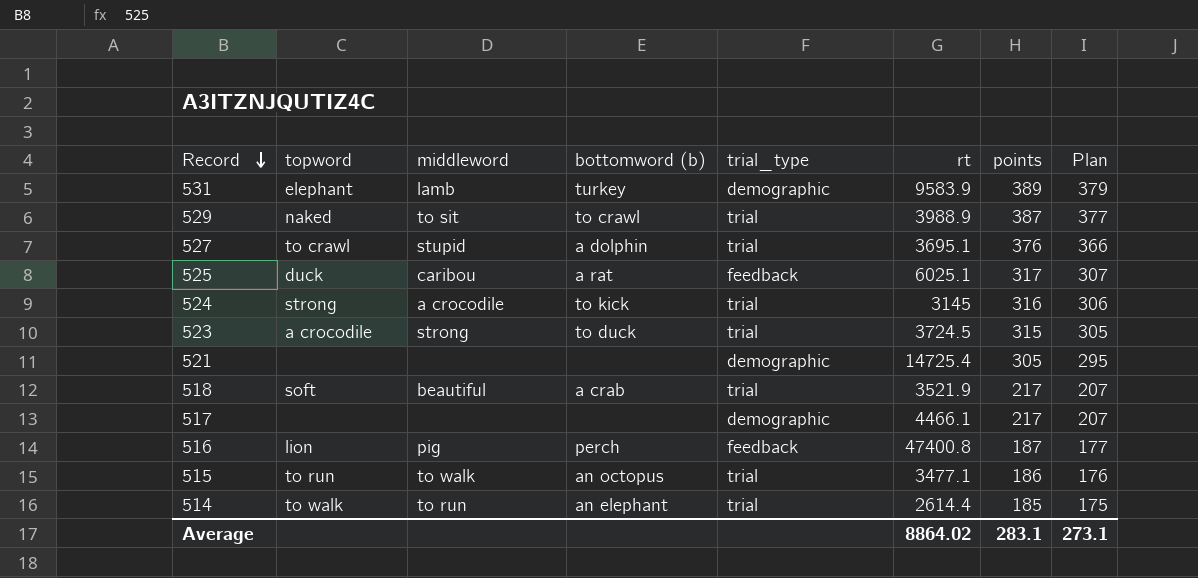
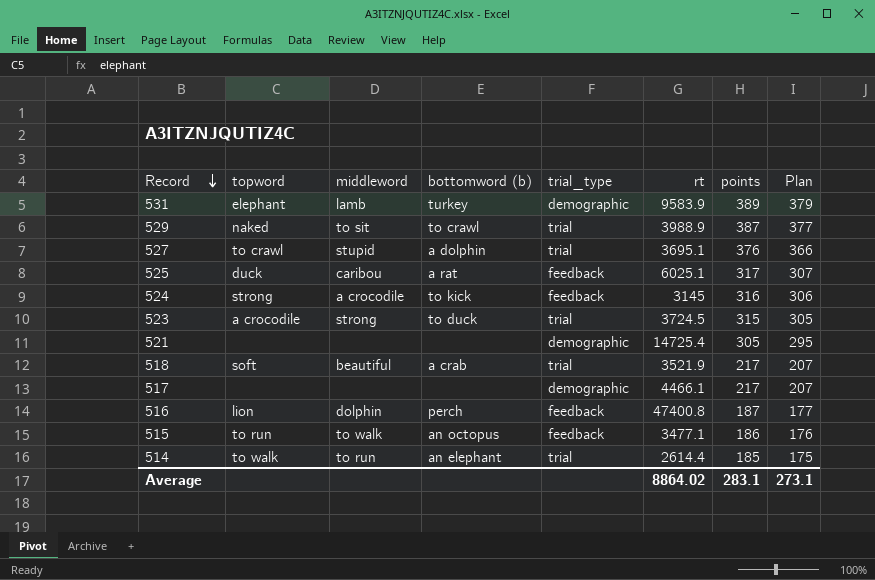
524 | trial_type: trial -> feedback
516 | middleword: pig -> dolphin
515 | trial_type: trial -> feedback

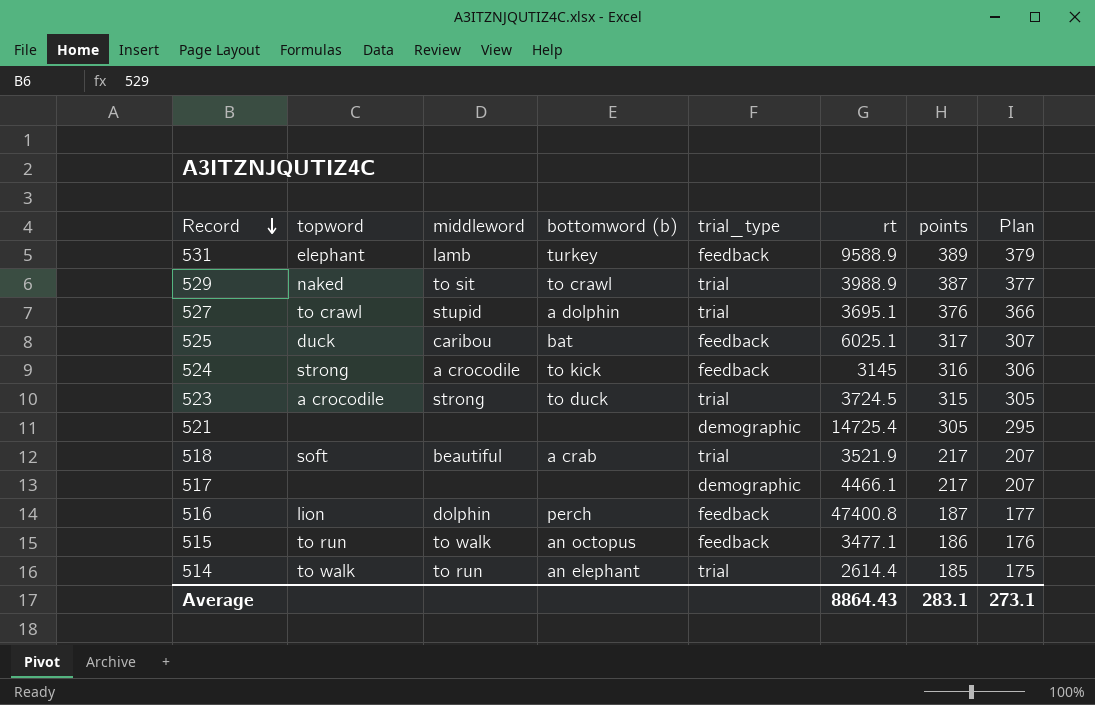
531 | trial_type: demographic -> feedback
531 | rt: 9583.9 -> 9588.9
525 | bottomword (b): a rat -> bat
Average | rt: 8864.02 -> 8864.43

